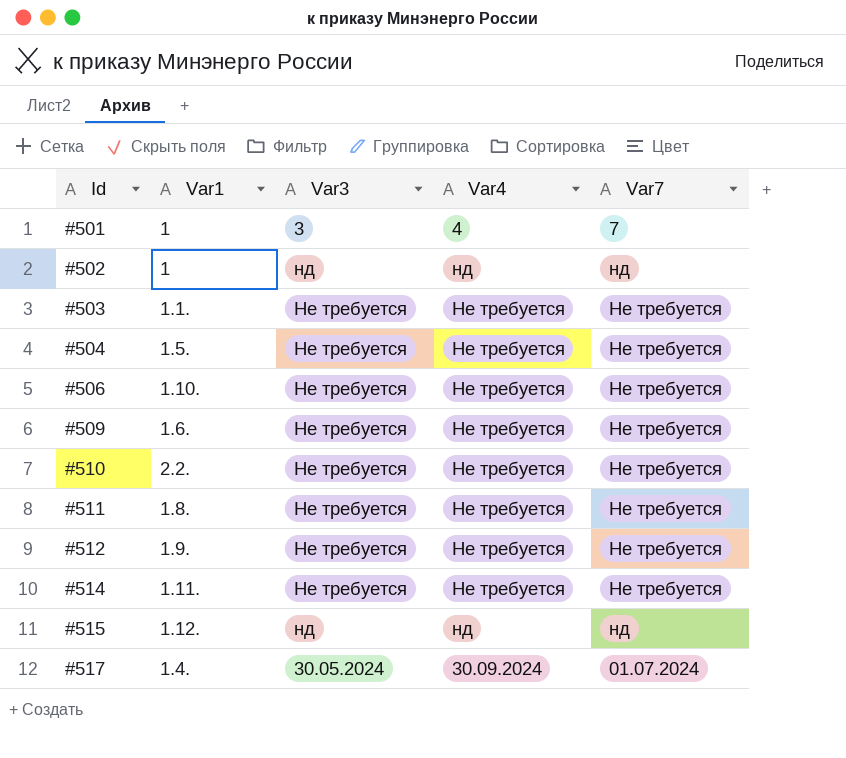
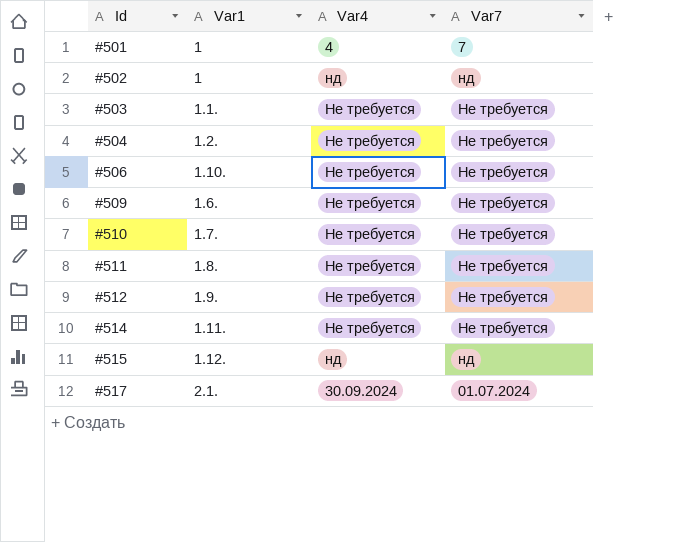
column Var3 | position: 3 -> none
#504 | Var1: 1.5. -> 1.2.
#510 | Var1: 2.2. -> 1.7.
#517 | Var1: 1.4. -> 2.1.

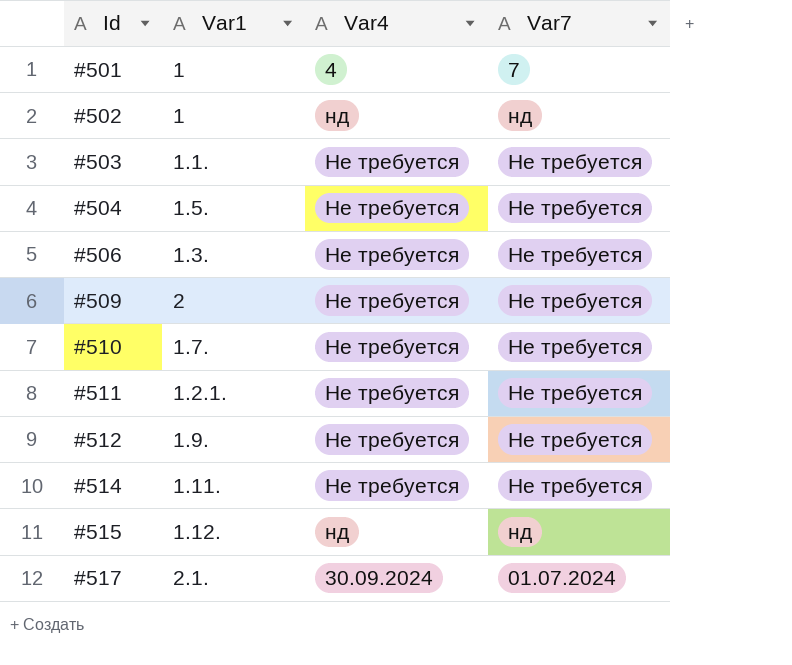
#504 | Var1: 1.2. -> 1.5.
#506 | Var1: 1.10. -> 1.3.
#509 | Var1: 1.6. -> 2
#511 | Var1: 1.8. -> 1.2.1.

